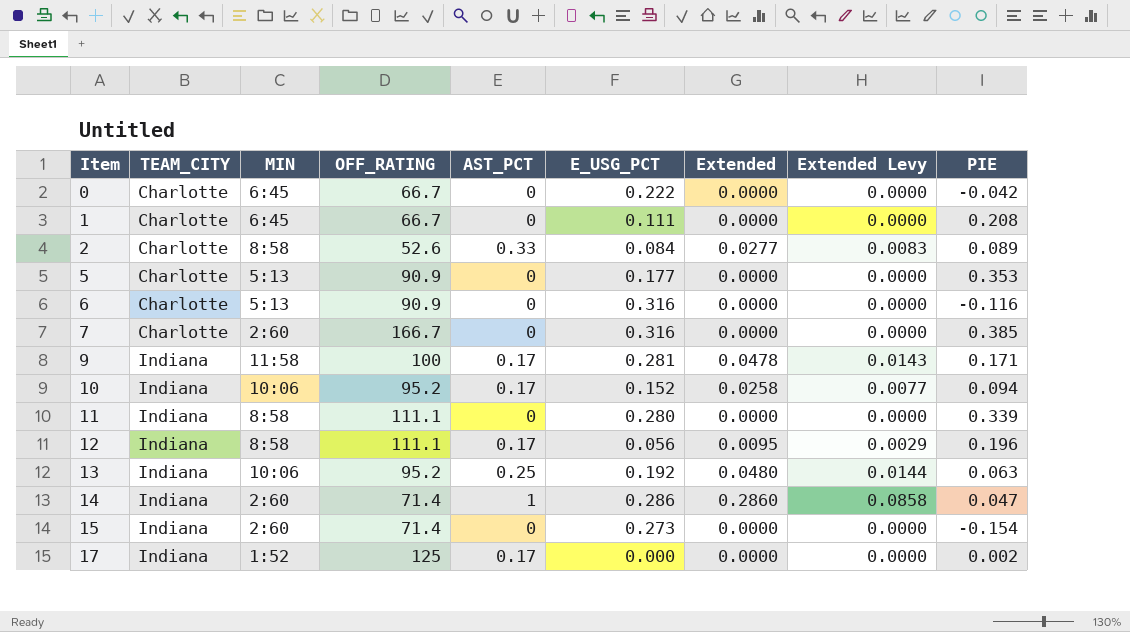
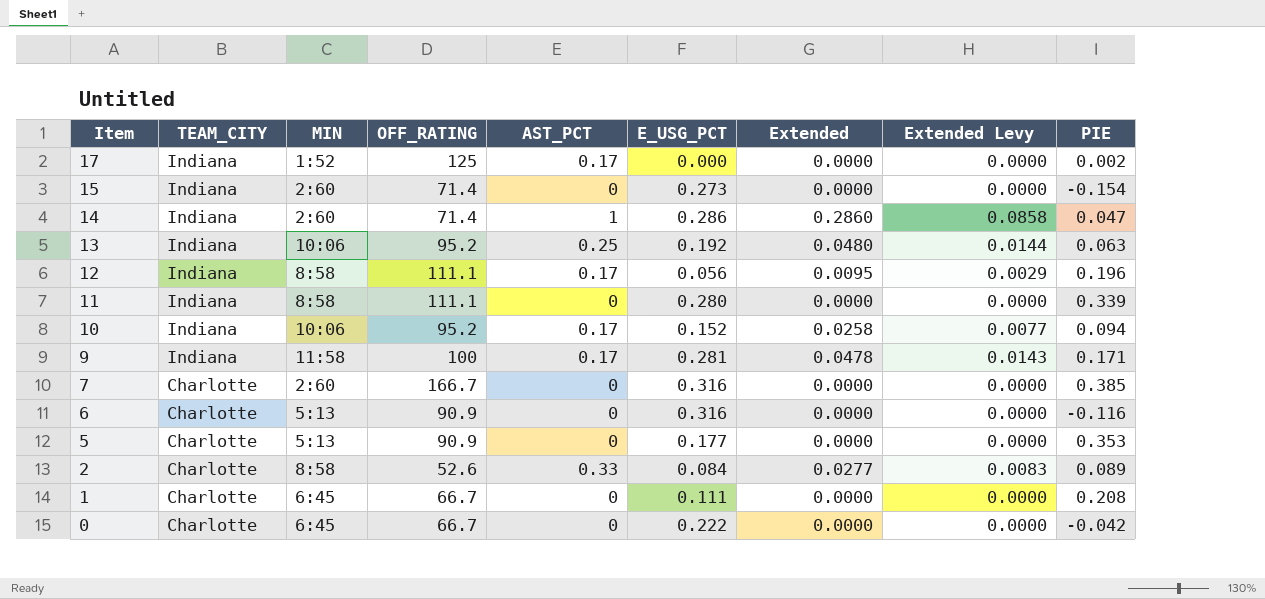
row order: Item ascending -> Item descending

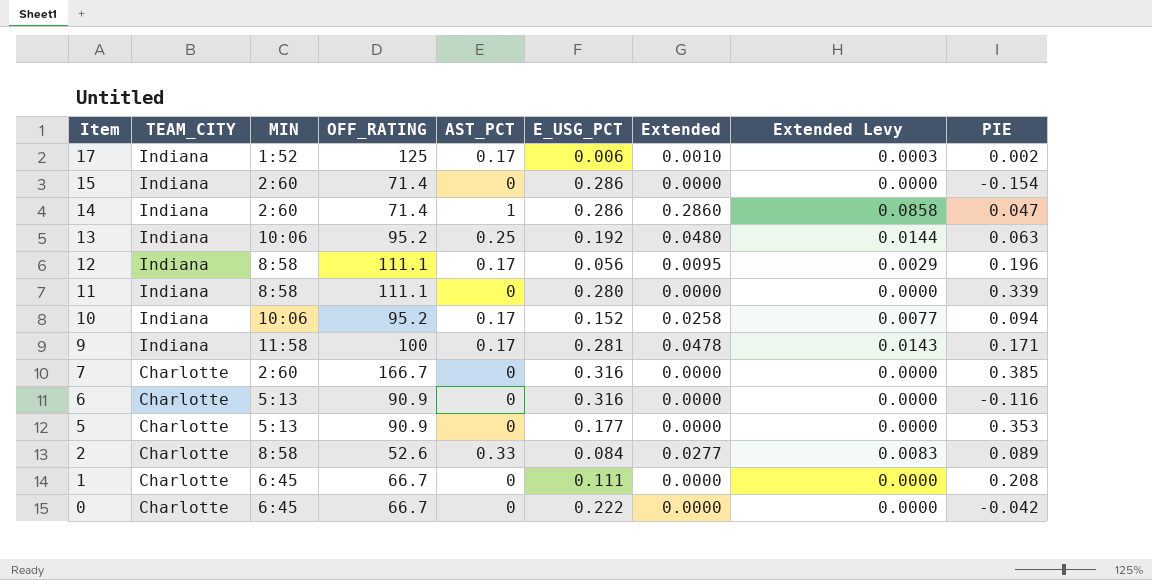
17 | E_USG_PCT: 0.000 -> 0.006
17 | Extended: 0.0000 -> 0.0010
17 | Extended Levy: 0.0000 -> 0.0003
15 | E_USG_PCT: 0.273 -> 0.286

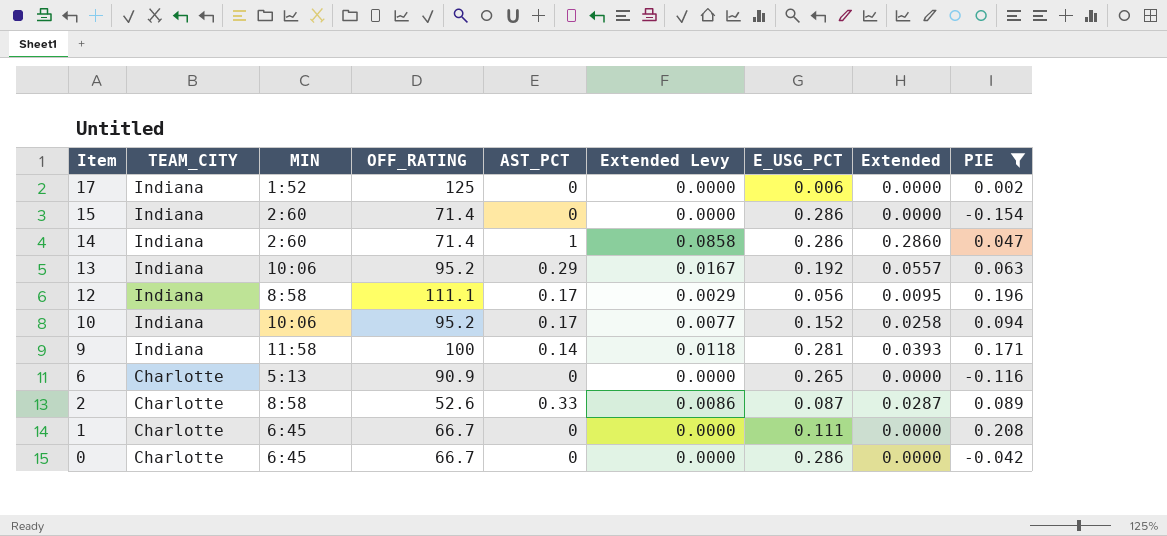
filter: none -> PIE <= 0.208
column Extended Levy | position: 8 -> 6
17 | AST_PCT: 0.17 -> 0
17 | Extended Levy: 0.0003 -> 0.0000
17 | Extended: 0.0010 -> 0.0000
13 | AST_PCT: 0.25 -> 0.29
13 | Extended Levy: 0.0144 -> 0.0167
13 | Extended: 0.0480 -> 0.0557
9 | AST_PCT: 0.17 -> 0.14
9 | Extended Levy: 0.0143 -> 0.0118
9 | Extended: 0.0478 -> 0.0393
6 | E_USG_PCT: 0.316 -> 0.265
2 | Extended Levy: 0.0083 -> 0.0086
2 | E_USG_PCT: 0.084 -> 0.087
2 | Extended: 0.0277 -> 0.0287
0 | E_USG_PCT: 0.222 -> 0.286

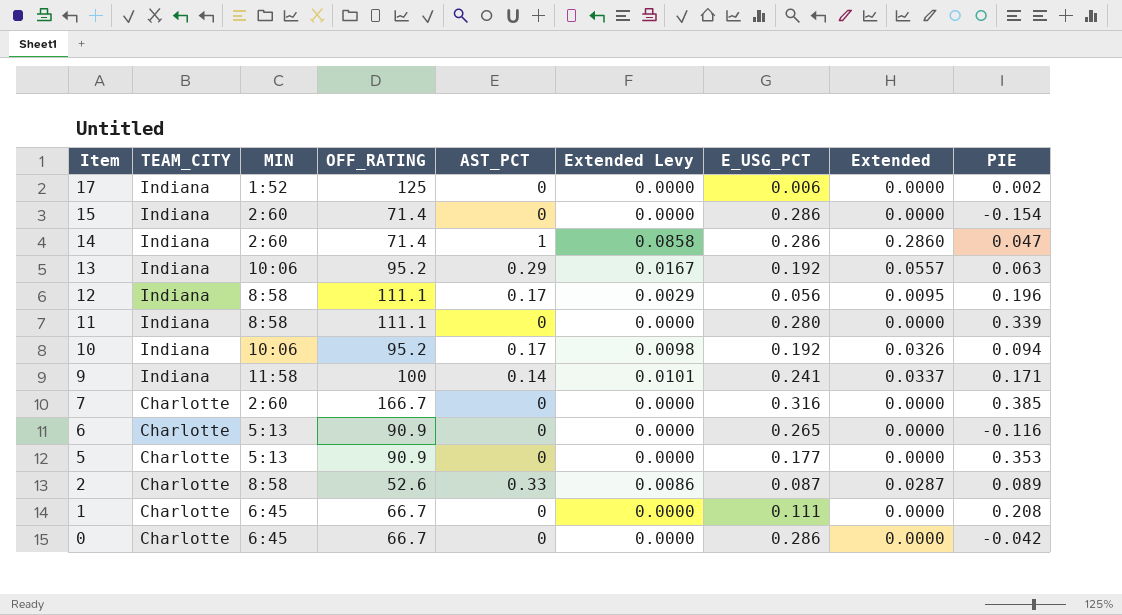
filter: PIE <= 0.208 -> none
10 | Extended Levy: 0.0077 -> 0.0098
10 | E_USG_PCT: 0.152 -> 0.192
10 | Extended: 0.0258 -> 0.0326
9 | Extended Levy: 0.0118 -> 0.0101
9 | E_USG_PCT: 0.281 -> 0.241
9 | Extended: 0.0393 -> 0.0337

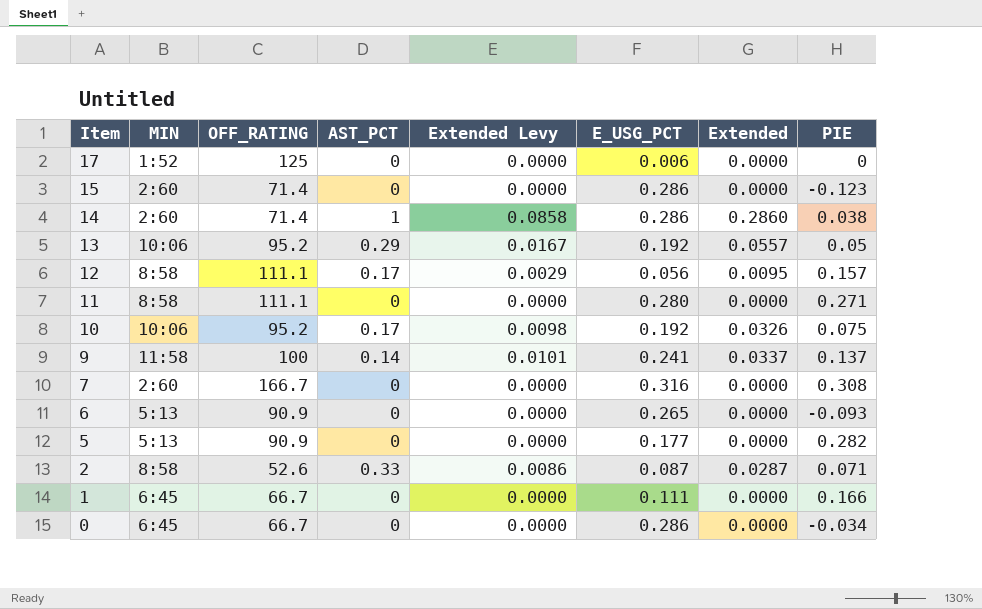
column TEAM_CITY | position: 2 -> none
17 | PIE: 0.002 -> 0
15 | PIE: -0.154 -> -0.123
14 | PIE: 0.047 -> 0.038
13 | PIE: 0.063 -> 0.05
12 | PIE: 0.196 -> 0.157
11 | PIE: 0.339 -> 0.271
10 | PIE: 0.094 -> 0.075
9 | PIE: 0.171 -> 0.137
7 | PIE: 0.385 -> 0.308
6 | PIE: -0.116 -> -0.093
5 | PIE: 0.353 -> 0.282
2 | PIE: 0.089 -> 0.071
1 | PIE: 0.208 -> 0.166
0 | PIE: -0.042 -> -0.034

